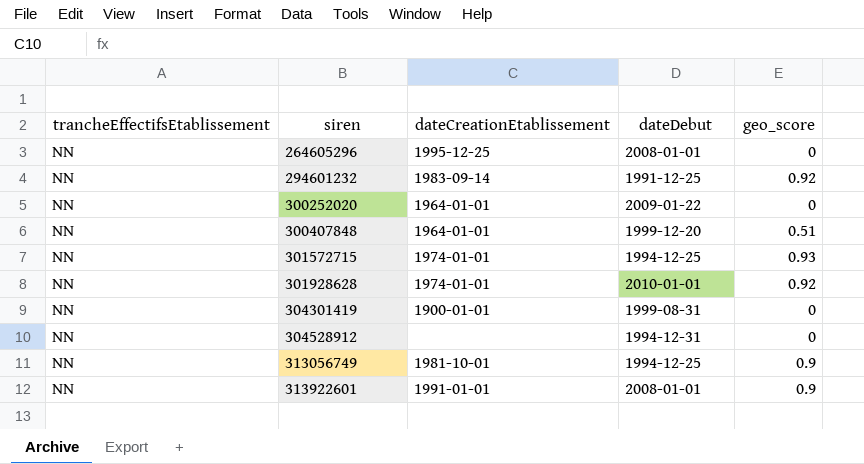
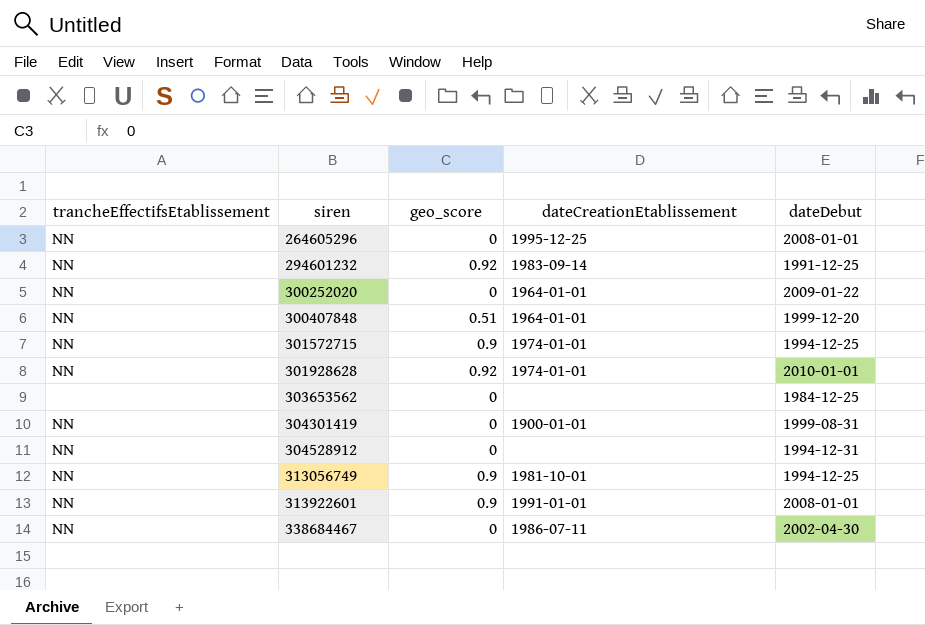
column geo_score | position: 5 -> 3
301572715 | geo_score: 0.93 -> 0.9
row 303653562: none -> none | 0 | none | 1984-12-25
row 338684467: none -> NN | 0 | 1986-07-11 | 2002-04-30

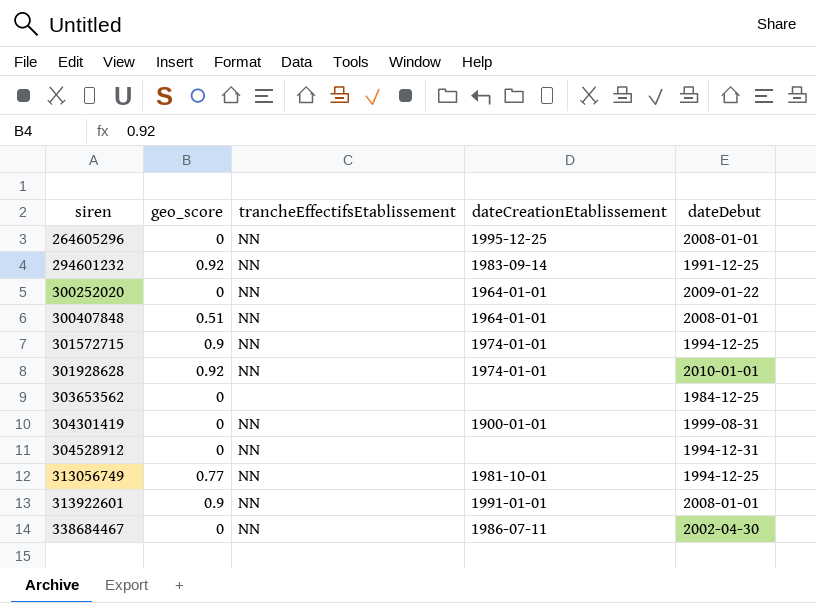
column trancheEffectifsEtablissement | position: 1 -> 3
300407848 | dateDebut: 1999-12-20 -> 2008-01-01
313056749 | geo_score: 0.9 -> 0.77

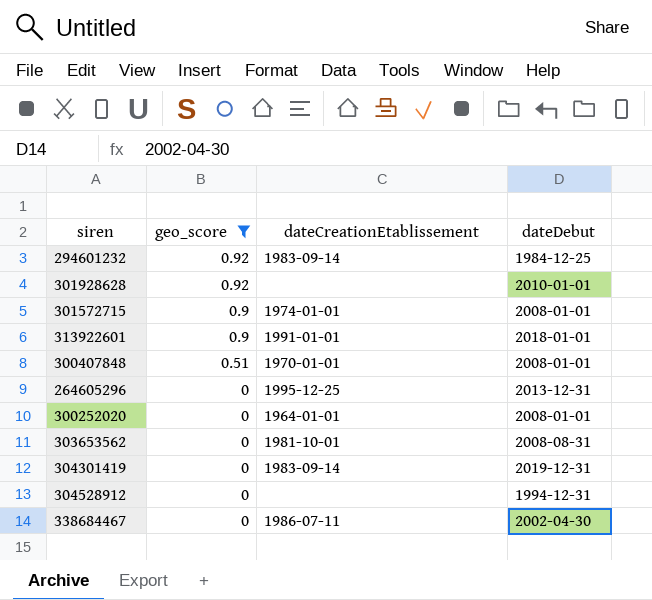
filter: none -> geo_score != 0.77
row order: siren ascending -> geo_score descending
column trancheEffectifsEtablissement | position: 3 -> none
294601232 | dateDebut: 1991-12-25 -> 1984-12-25
301928628 | dateCreationEtablissement: 1974-01-01 -> none
301572715 | dateDebut: 1994-12-25 -> 2008-01-01
313922601 | dateDebut: 2008-01-01 -> 2018-01-01
300407848 | dateCreationEtablissement: 1964-01-01 -> 1970-01-01
264605296 | dateDebut: 2008-01-01 -> 2013-12-31
300252020 | dateDebut: 2009-01-22 -> 2008-01-01
303653562 | dateCreationEtablissement: none -> 1981-10-01
303653562 | dateDebut: 1984-12-25 -> 2008-08-31
304301419 | dateCreationEtablissement: 1900-01-01 -> 1983-09-14
304301419 | dateDebut: 1999-08-31 -> 2019-12-31

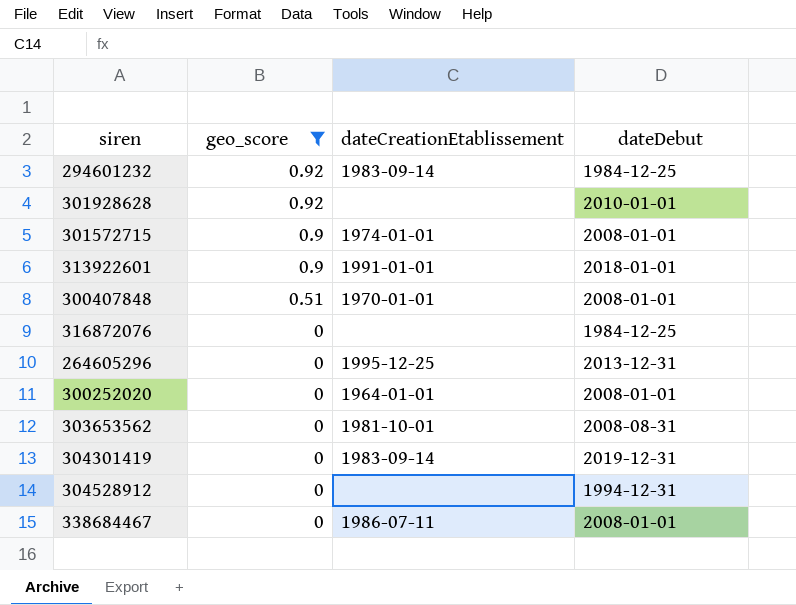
row 316872076: none -> 0 | none | 1984-12-25
338684467 | dateDebut: 2002-04-30 -> 2008-01-01

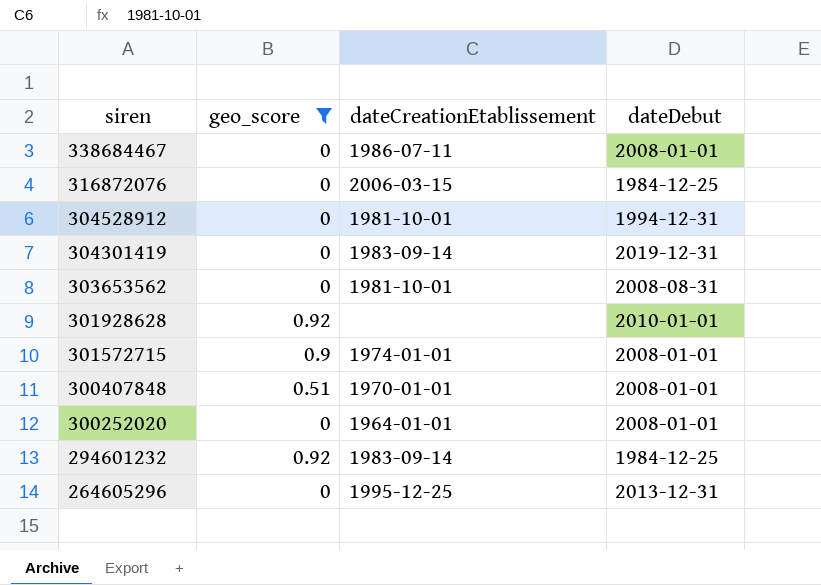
row order: geo_score descending -> siren descending
row 313922601: 0.9 | 1991-01-01 | 2018-01-01 -> none
316872076 | dateCreationEtablissement: none -> 2006-03-15
304528912 | dateCreationEtablissement: none -> 1981-10-01

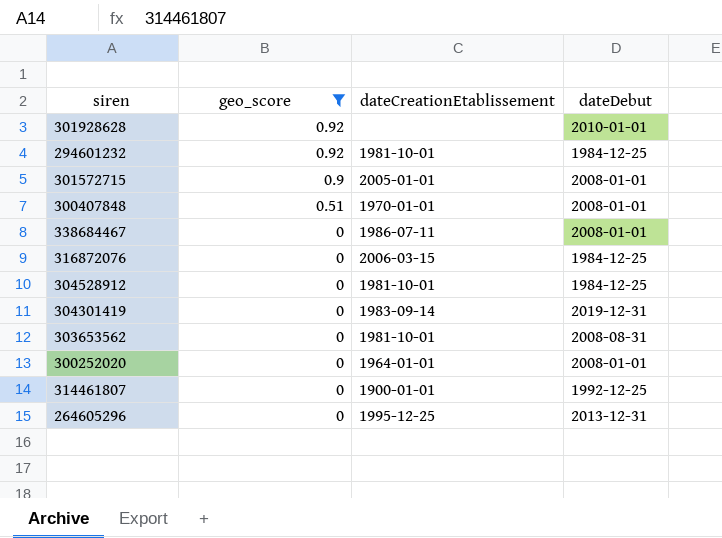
row order: siren descending -> geo_score descending
294601232 | dateCreationEtablissement: 1983-09-14 -> 1981-10-01
301572715 | dateCreationEtablissement: 1974-01-01 -> 2005-01-01
304528912 | dateDebut: 1994-12-31 -> 1984-12-25
row 314461807: none -> 0 | 1900-01-01 | 1992-12-25

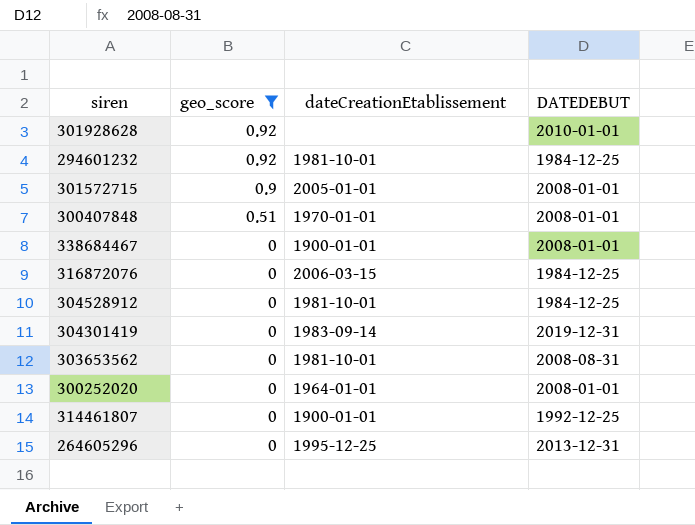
column name: dateDebut -> DATEDEBUT
338684467 | dateCreationEtablissement: 1986-07-11 -> 1900-01-01

